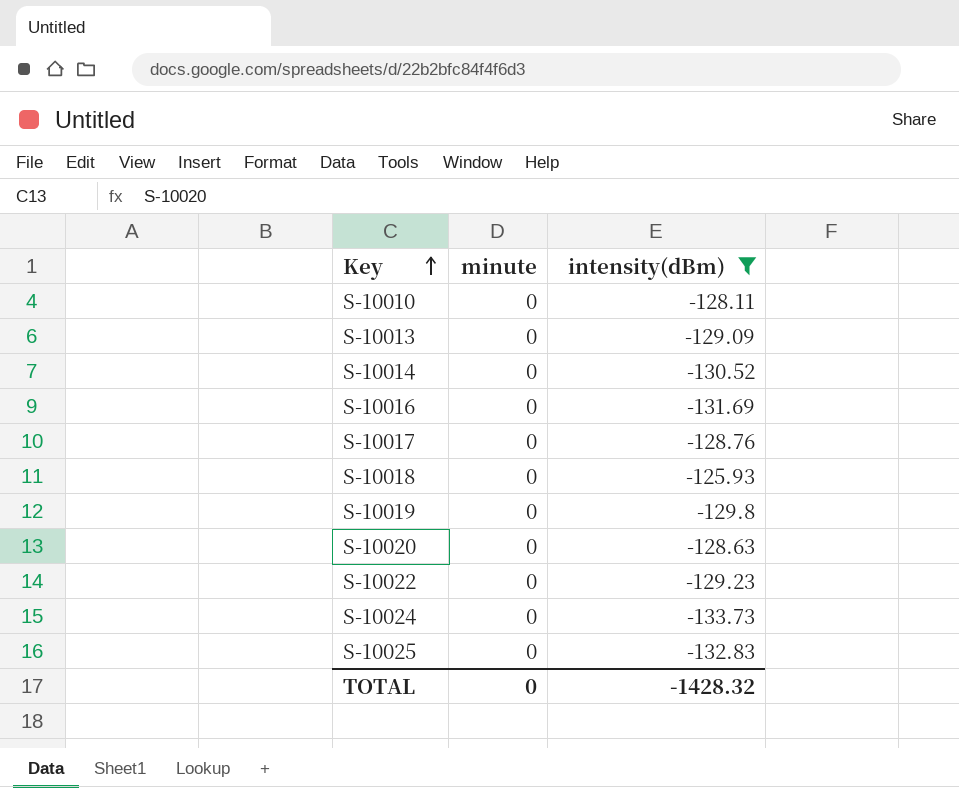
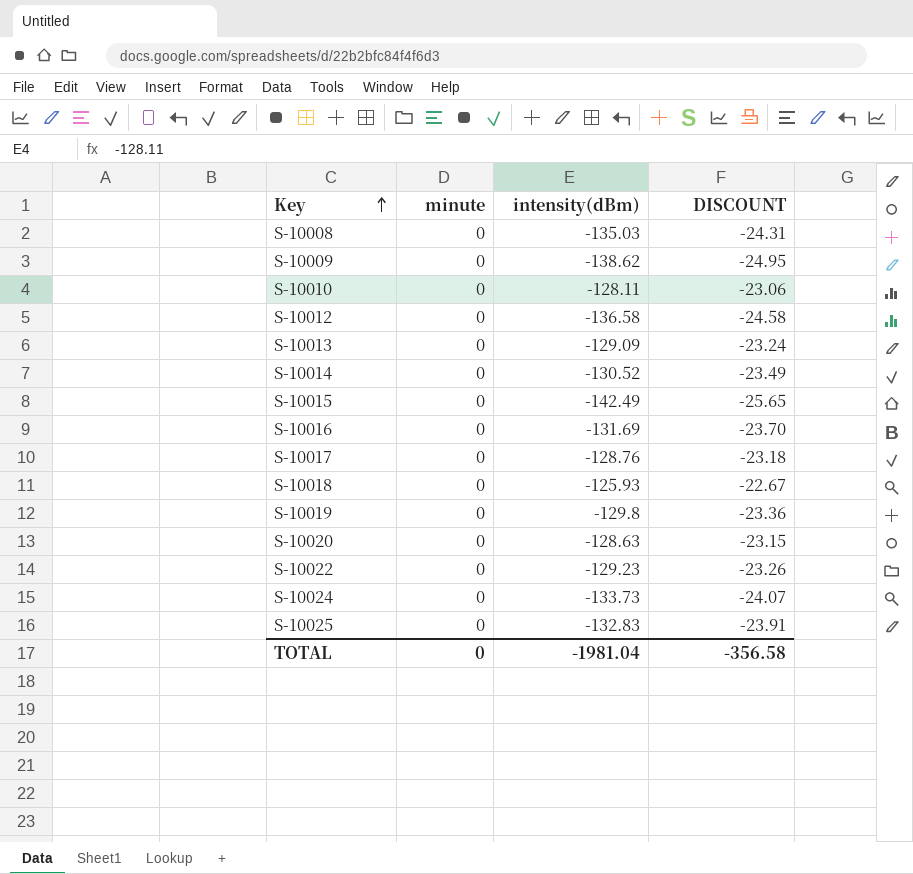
filter: intensity(dBm) >= -133.73 -> none
column DISCOUNT | formula: none -> [intensity(dBm)] * 0.18
TOTAL | intensity(dBm): -1428.32 -> -1981.04

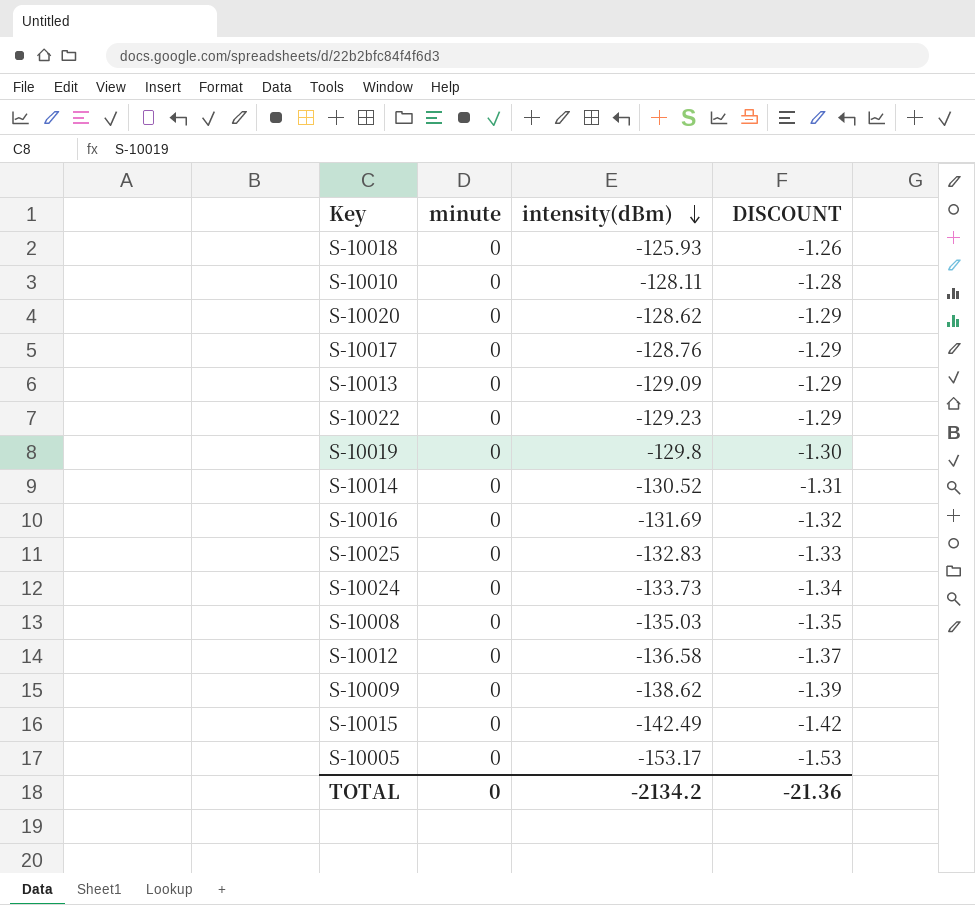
row order: Key ascending -> intensity(dBm) descending
column DISCOUNT | formula: [intensity(dBm)] * 0.18 -> [intensity(dBm)] * 0.01
S-10020 | intensity(dBm): -128.63 -> -128.62
row S-10005: none -> 0 | -153.17 | -1.53
TOTAL | intensity(dBm): -1981.04 -> -2134.2
TOTAL | DISCOUNT: -356.58 -> -21.36

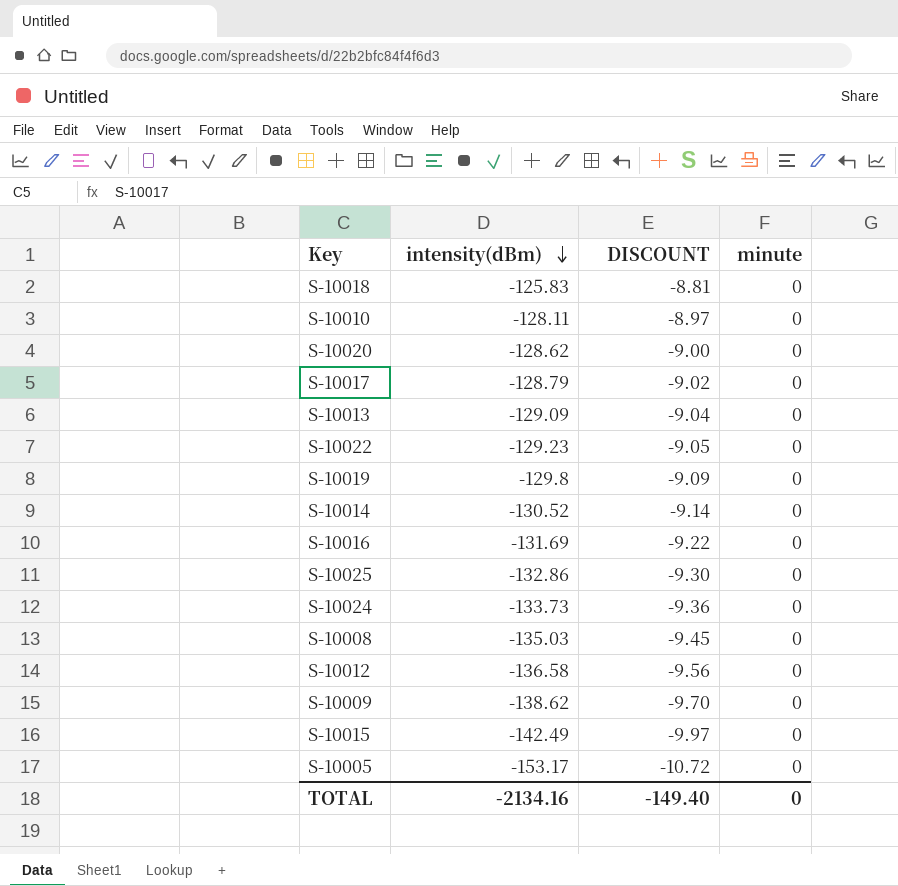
column DISCOUNT | formula: [intensity(dBm)] * 0.01 -> [intensity(dBm)] * 0.07
column minute | position: 2 -> 4
S-10018 | intensity(dBm): -125.93 -> -125.83
S-10017 | intensity(dBm): -128.76 -> -128.79
S-10025 | intensity(dBm): -132.83 -> -132.86
TOTAL | intensity(dBm): -2134.2 -> -2134.16
TOTAL | DISCOUNT: -21.36 -> -149.40

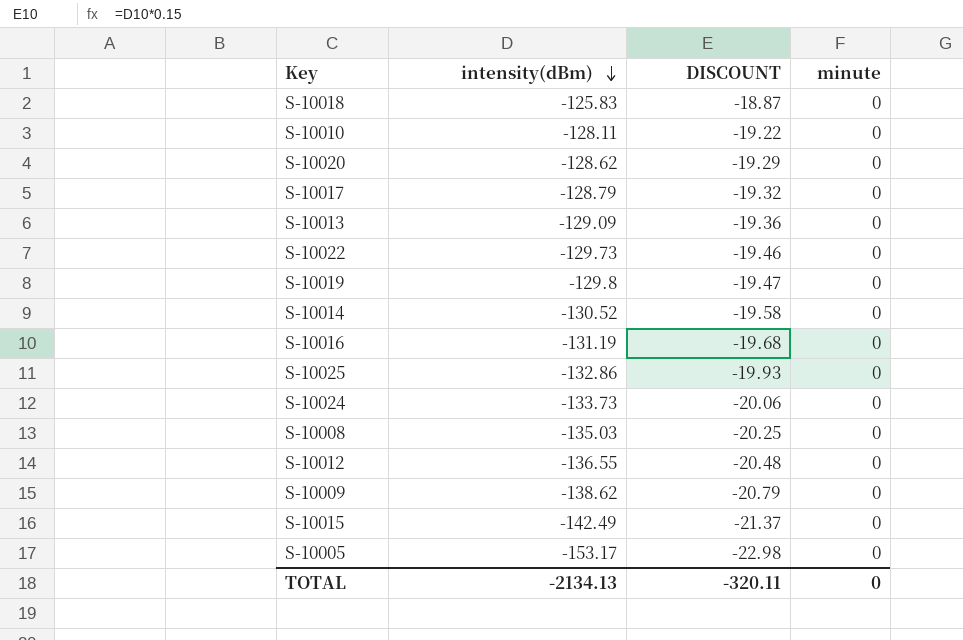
column DISCOUNT | formula: [intensity(dBm)] * 0.07 -> [intensity(dBm)] * 0.15
S-10022 | intensity(dBm): -129.23 -> -129.73
S-10016 | intensity(dBm): -131.69 -> -131.19
S-10012 | intensity(dBm): -136.58 -> -136.55
TOTAL | intensity(dBm): -2134.16 -> -2134.13
TOTAL | DISCOUNT: -149.40 -> -320.11

